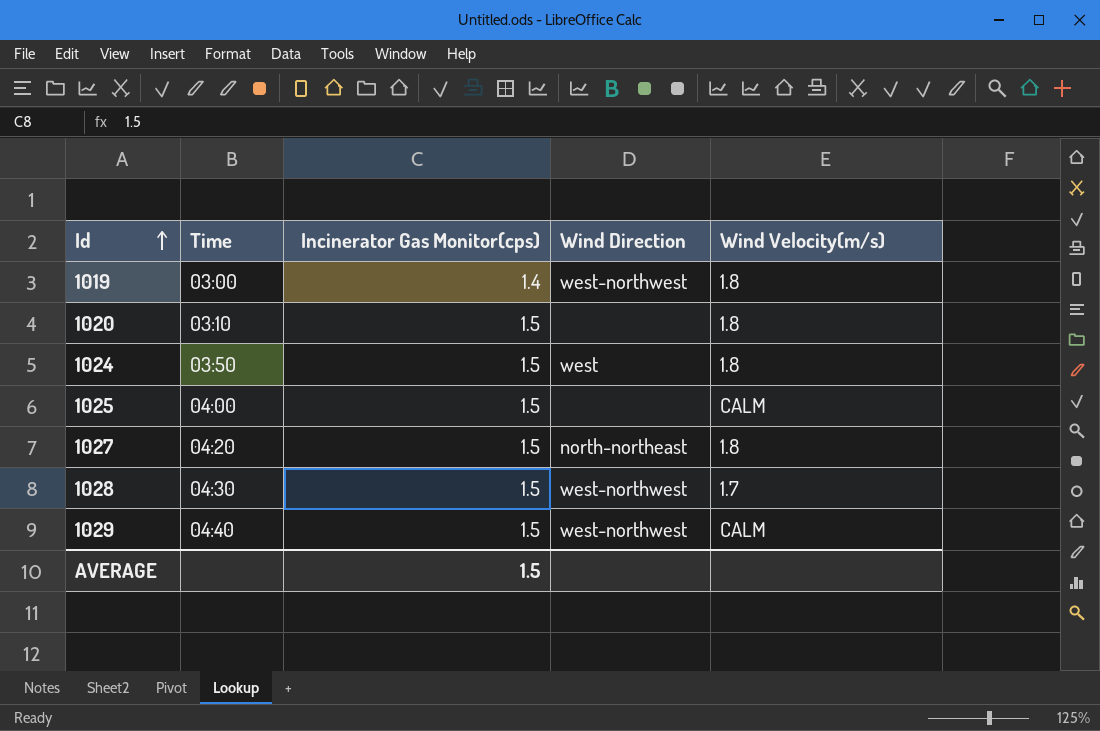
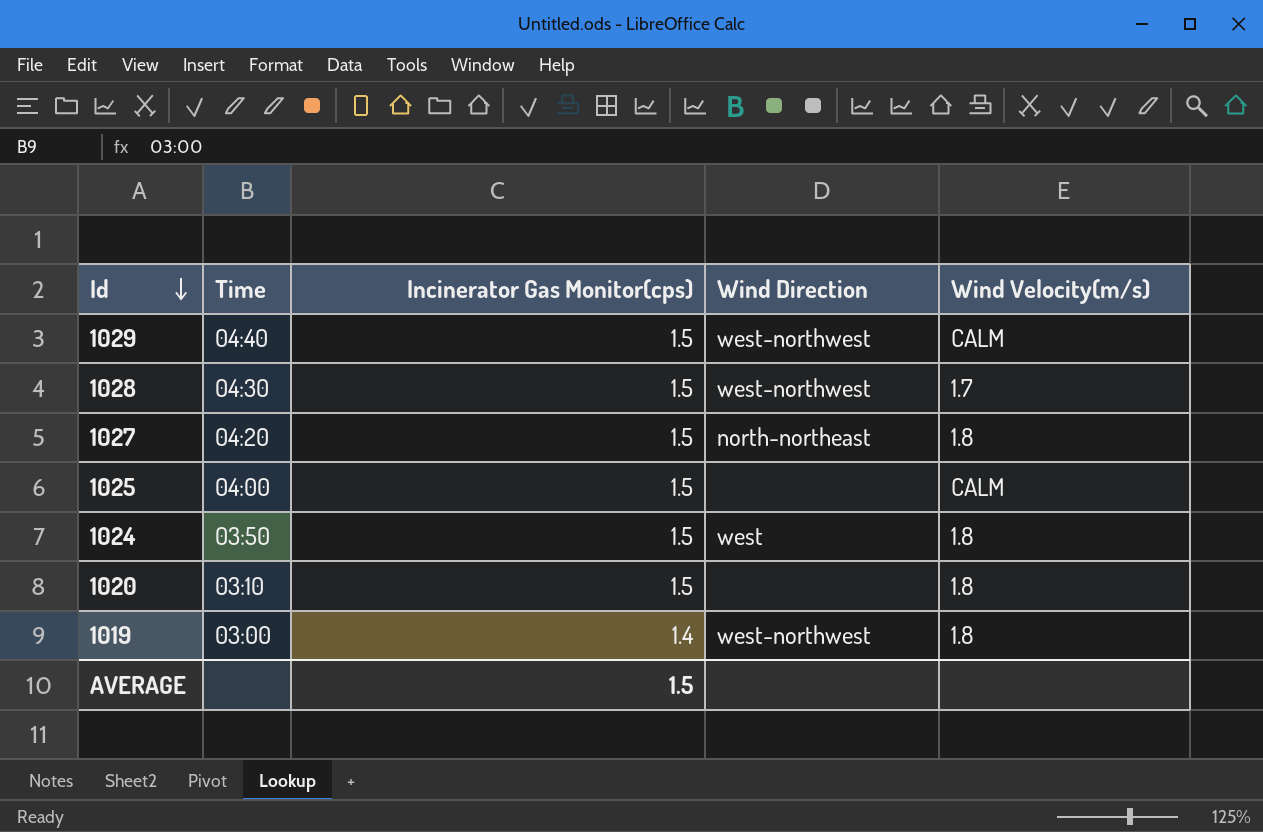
row order: Id ascending -> Id descending

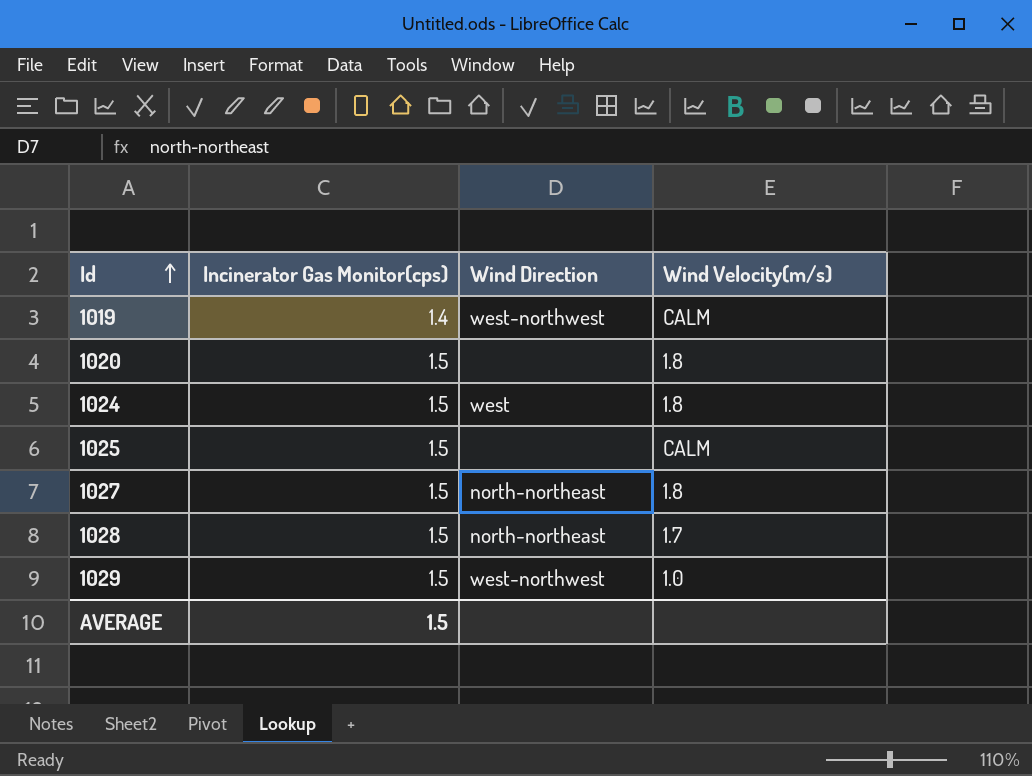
row order: Id descending -> Id ascending
column Time | position: 2 -> none
1019 | Wind Velocity(m/s): 1.8 -> CALM
1028 | Wind Direction: west-northwest -> north-northeast
1029 | Wind Velocity(m/s): CALM -> 1.0

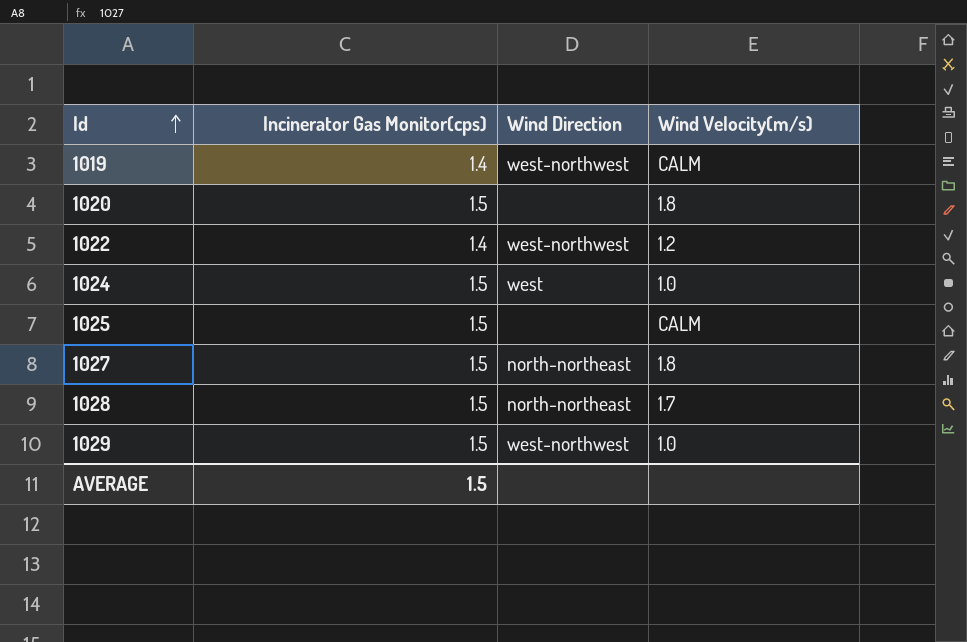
row 1022: none -> 1.4 | west-northwest | 1.2
1024 | Wind Velocity(m/s): 1.8 -> 1.0

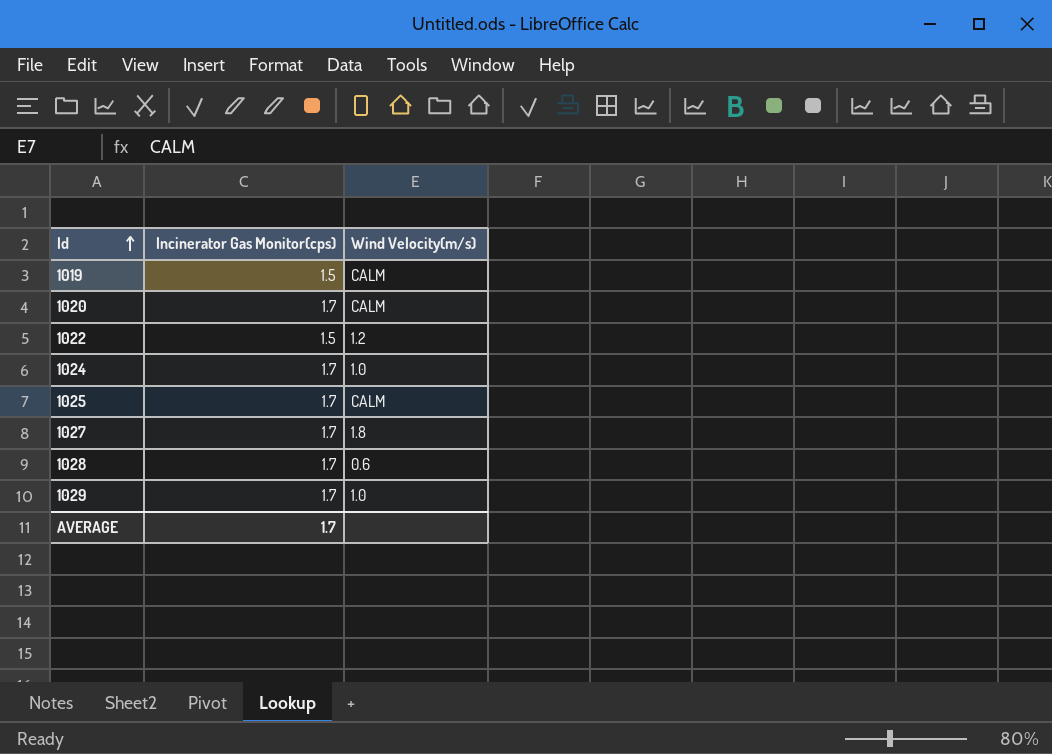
column Wind Direction | position: 3 -> none
1019 | Incinerator Gas Monitor(cps): 1.4 -> 1.5
1020 | Incinerator Gas Monitor(cps): 1.5 -> 1.7
1020 | Wind Velocity(m/s): 1.8 -> CALM
1022 | Incinerator Gas Monitor(cps): 1.4 -> 1.5
1024 | Incinerator Gas Monitor(cps): 1.5 -> 1.7
1025 | Incinerator Gas Monitor(cps): 1.5 -> 1.7
1027 | Incinerator Gas Monitor(cps): 1.5 -> 1.7
1028 | Incinerator Gas Monitor(cps): 1.5 -> 1.7
1028 | Wind Velocity(m/s): 1.7 -> 0.6
1029 | Incinerator Gas Monitor(cps): 1.5 -> 1.7
AVERAGE | Incinerator Gas Monitor(cps): 1.5 -> 1.7

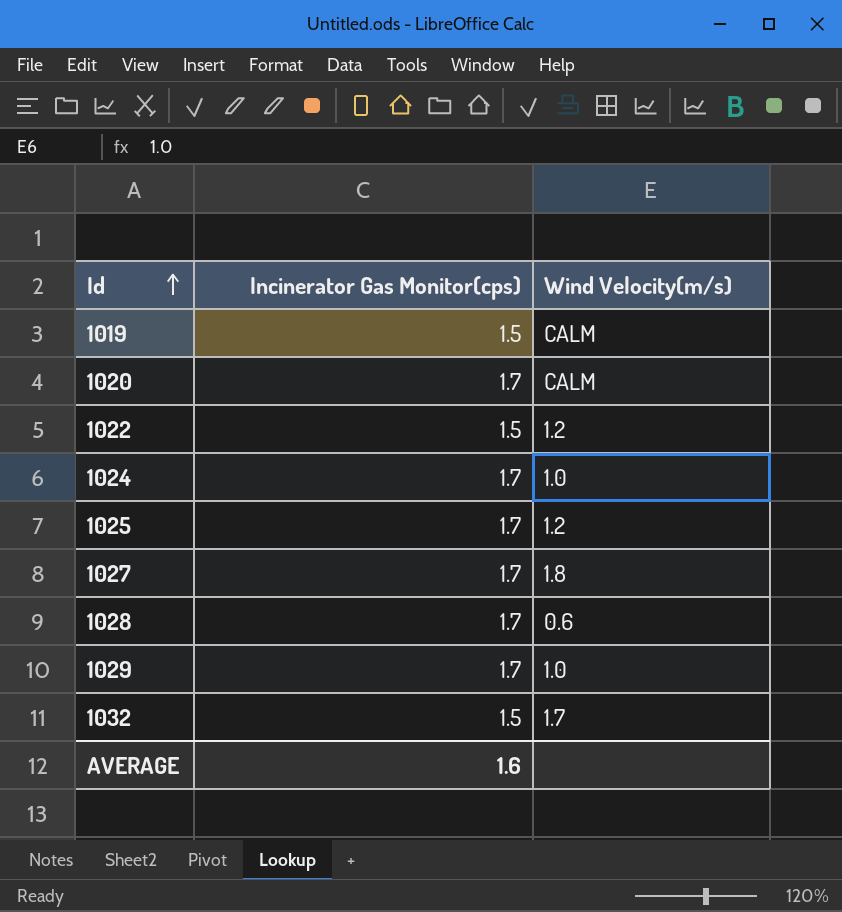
1025 | Wind Velocity(m/s): CALM -> 1.2
row 1032: none -> 1.5 | 1.7
AVERAGE | Incinerator Gas Monitor(cps): 1.7 -> 1.6

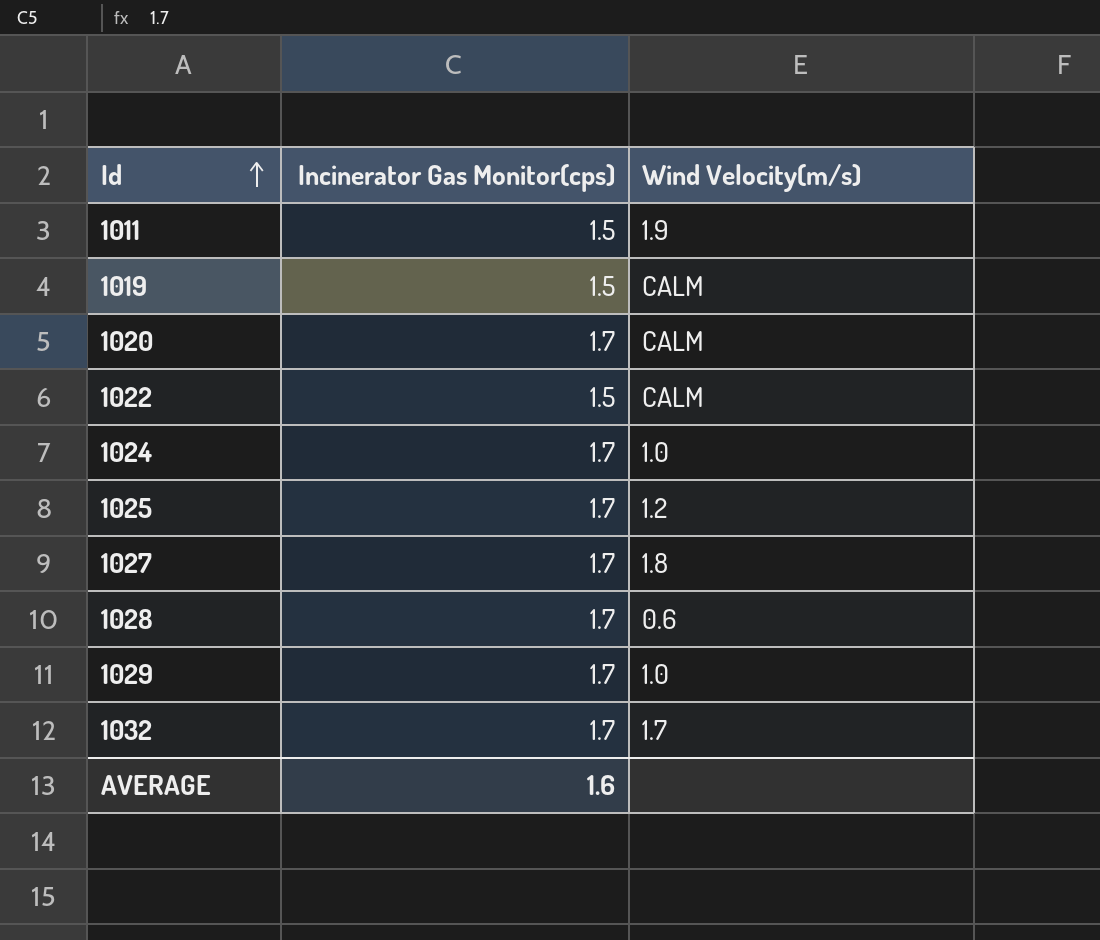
row 1011: none -> 1.5 | 1.9
1022 | Wind Velocity(m/s): 1.2 -> CALM
1032 | Incinerator Gas Monitor(cps): 1.5 -> 1.7

